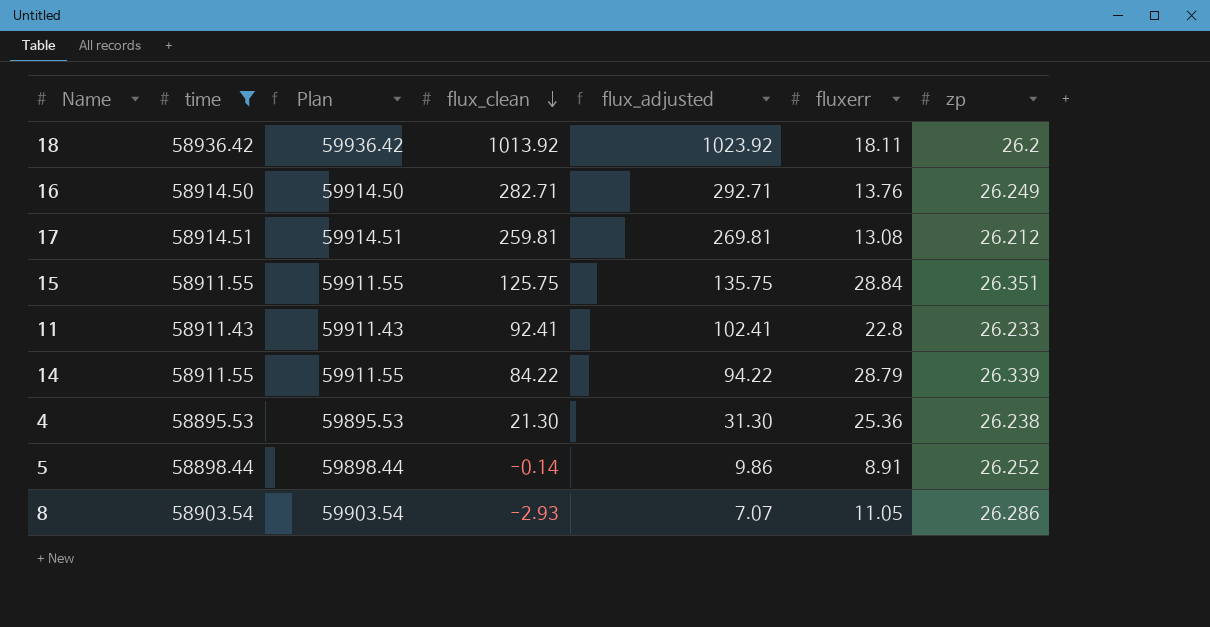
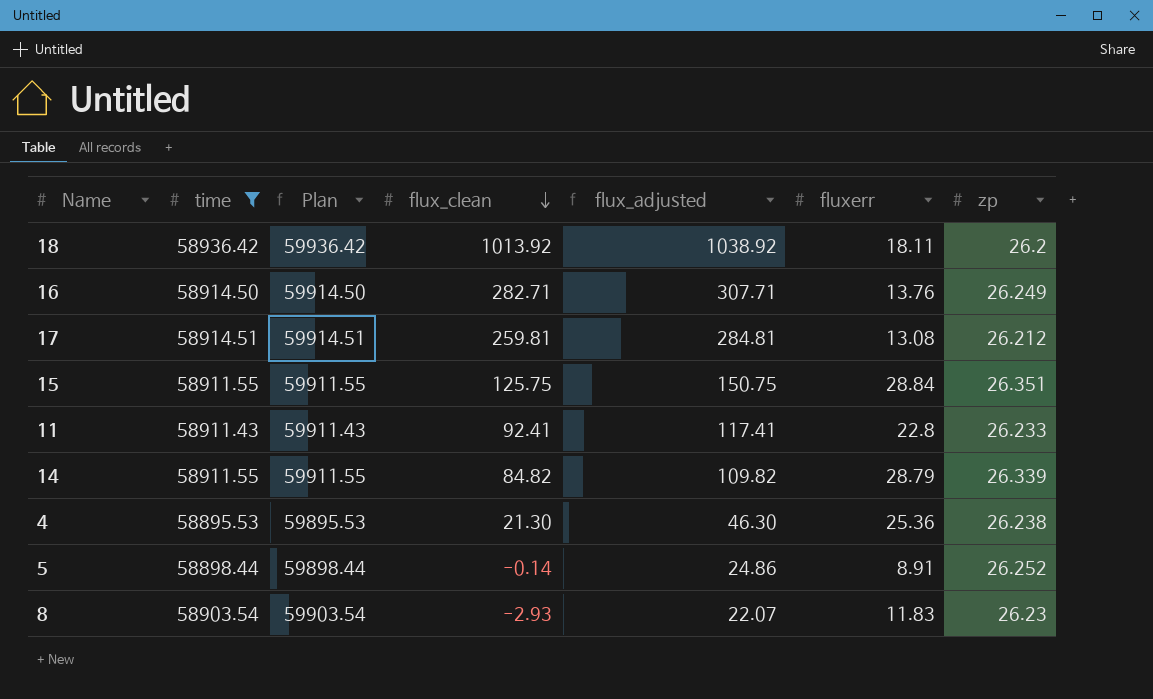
column flux_adjusted | formula: [flux_clean] + 10 -> [flux_clean] + 25
14 | flux_clean: 84.22 -> 84.82
8 | fluxerr: 11.05 -> 11.83
8 | zp: 26.286 -> 26.23

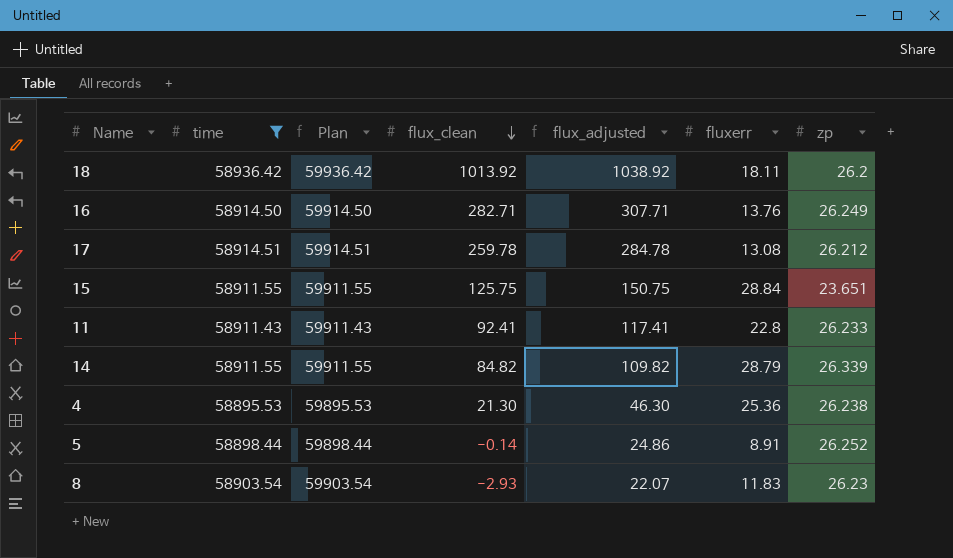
17 | flux_clean: 259.81 -> 259.78
17 | flux_adjusted: 284.81 -> 284.78
15 | zp: 26.351 -> 23.651

